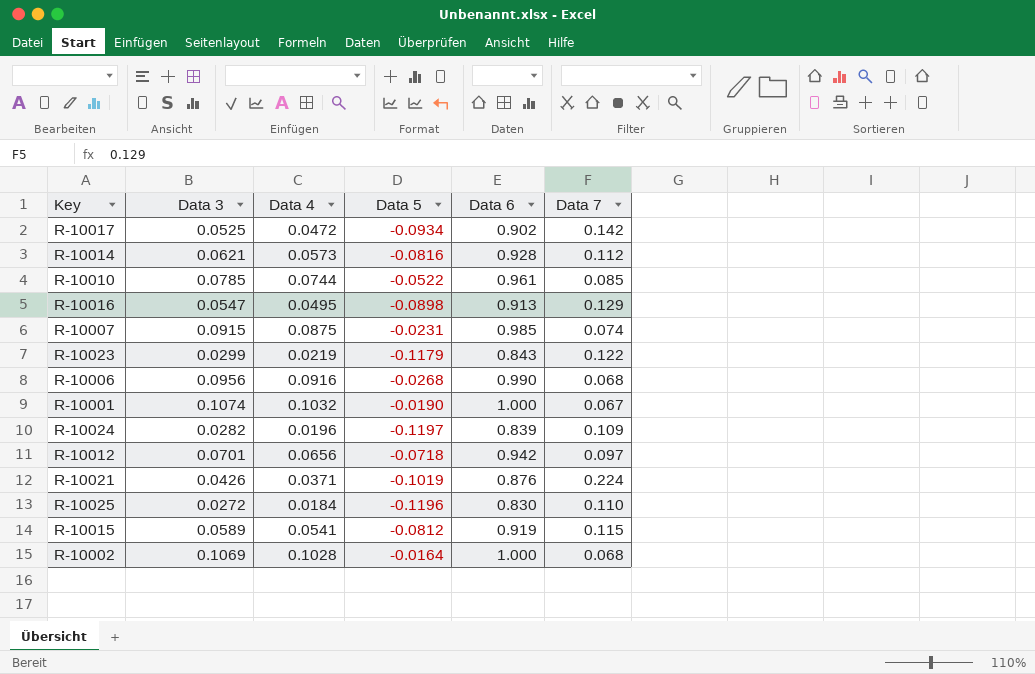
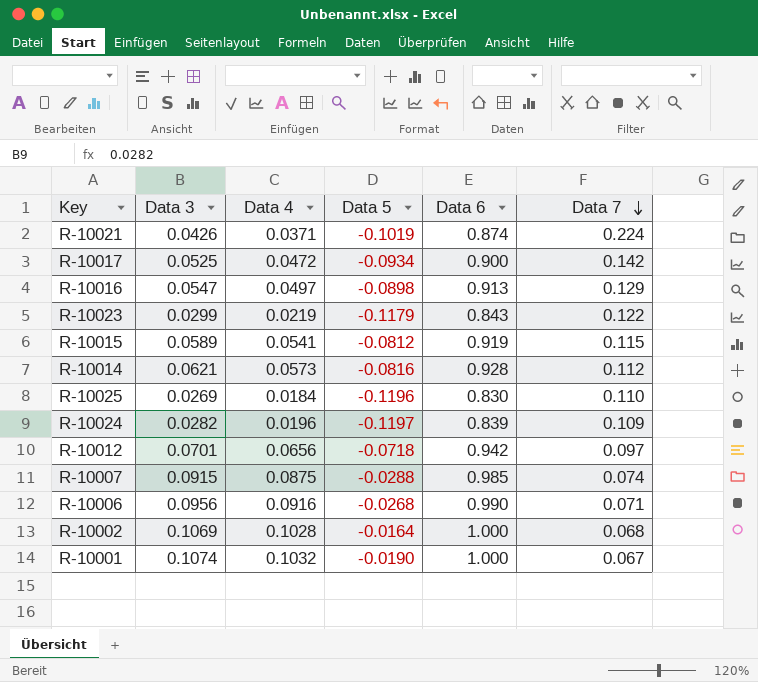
row order: none -> Data 7 descending
row R-10010: 0.0785 | 0.0744 | -0.0522 | 0.961 | 0.085 -> none
R-10021 | Data 6: 0.876 -> 0.874
R-10017 | Data 6: 0.902 -> 0.900
R-10016 | Data 4: 0.0495 -> 0.0497
R-10025 | Data 3: 0.0272 -> 0.0269
R-10007 | Data 5: -0.0231 -> -0.0288
R-10006 | Data 7: 0.068 -> 0.071

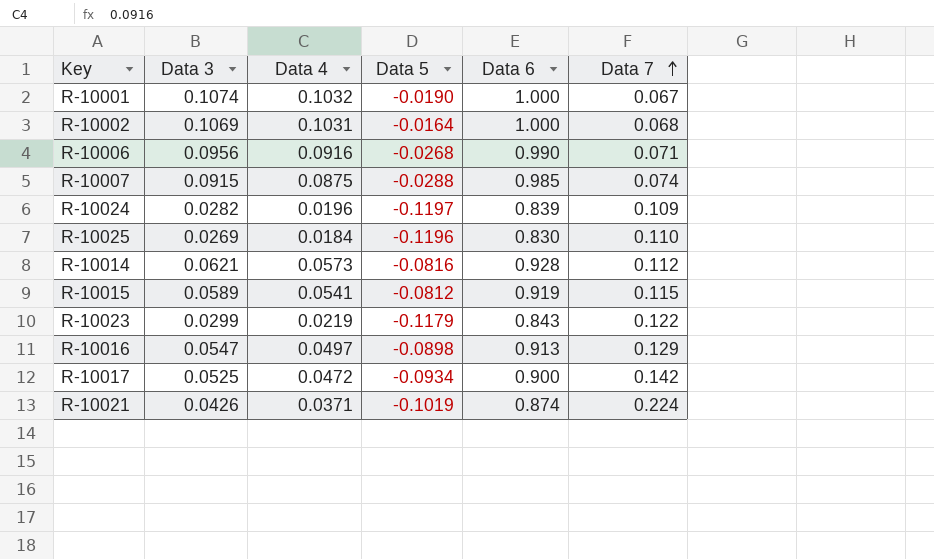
row order: Data 7 descending -> Data 7 ascending
row R-10012: 0.0701 | 0.0656 | -0.0718 | 0.942 | 0.097 -> none
R-10002 | Data 4: 0.1028 -> 0.1031

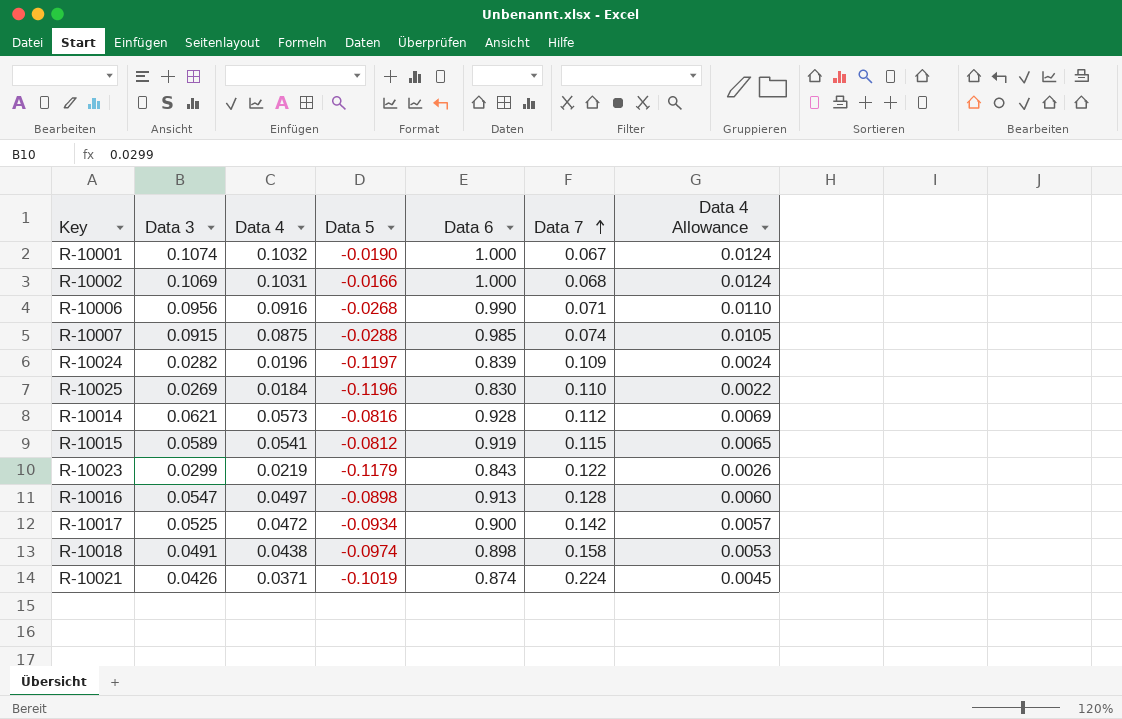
column Data 4 Allowance | formula: none -> [Data 4] * 0.12
R-10002 | Data 5: -0.0164 -> -0.0166
R-10016 | Data 7: 0.129 -> 0.128
row R-10018: none -> 0.0491 | 0.0438 | -0.0974 | 0.898 | 0.158 | 0.0053

